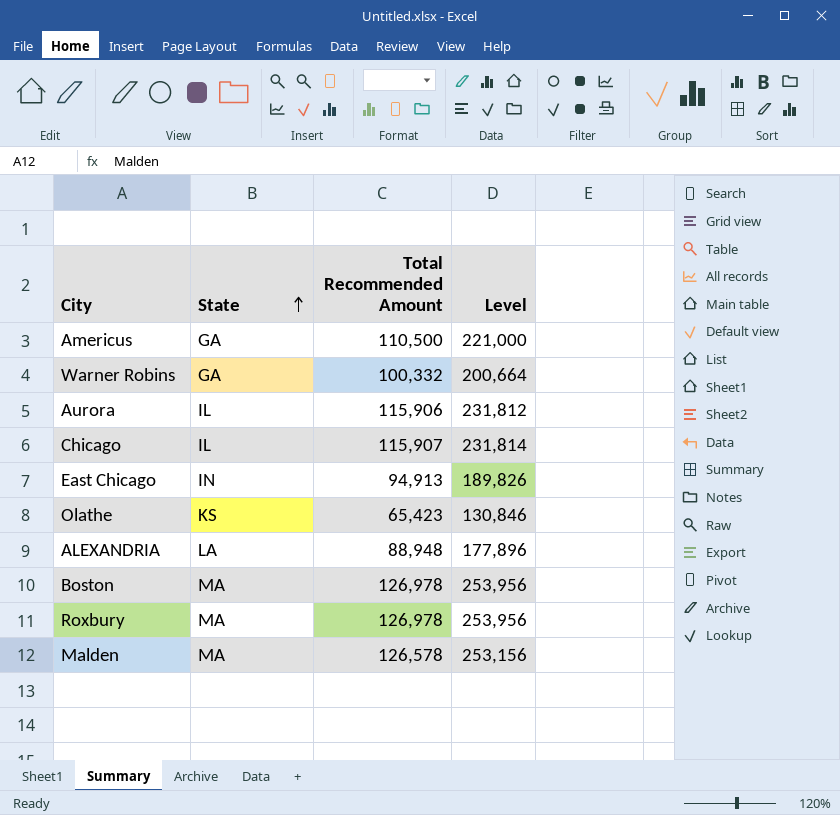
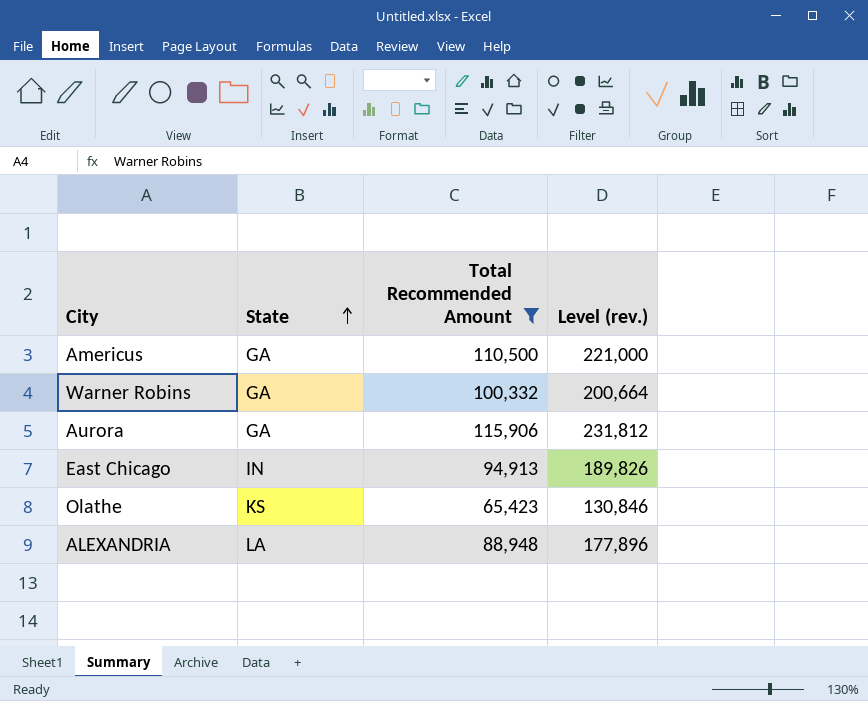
filter: none -> Total Recommended Amount <= 115,906
column name: Level -> Level (rev.)
Aurora | State: IL -> GA

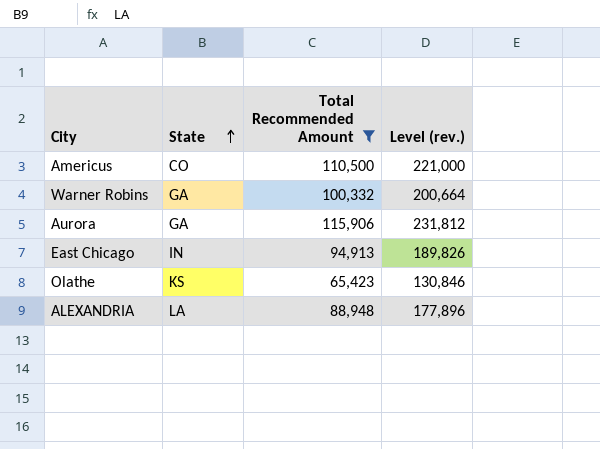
Americus | State: GA -> CO

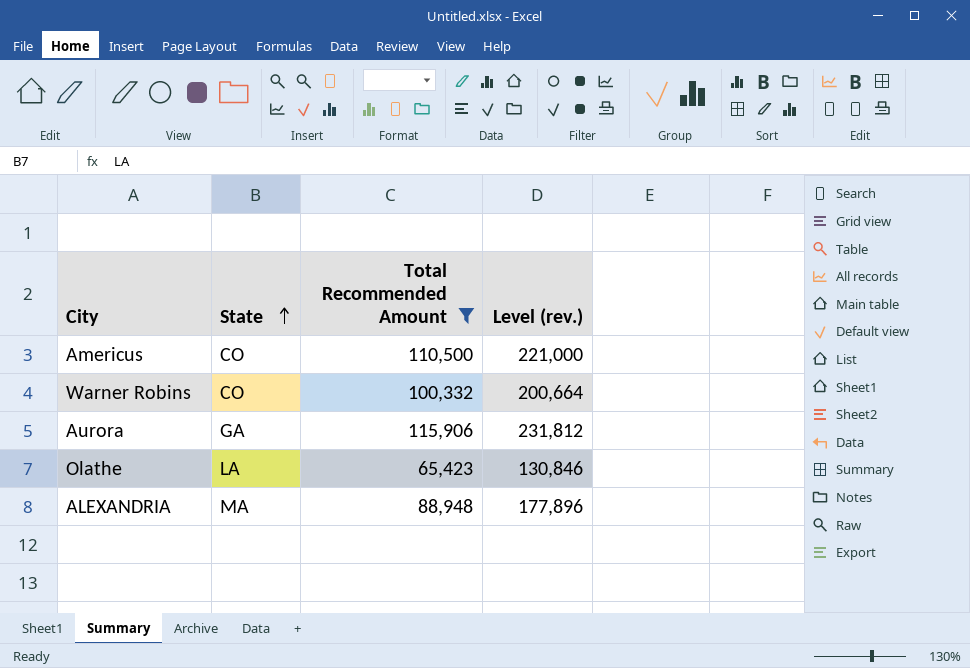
row East Chicago: IN | 94,913 | 189,826 -> none
Warner Robins | State: GA -> CO
Olathe | State: KS -> LA
ALEXANDRIA | State: LA -> MA

